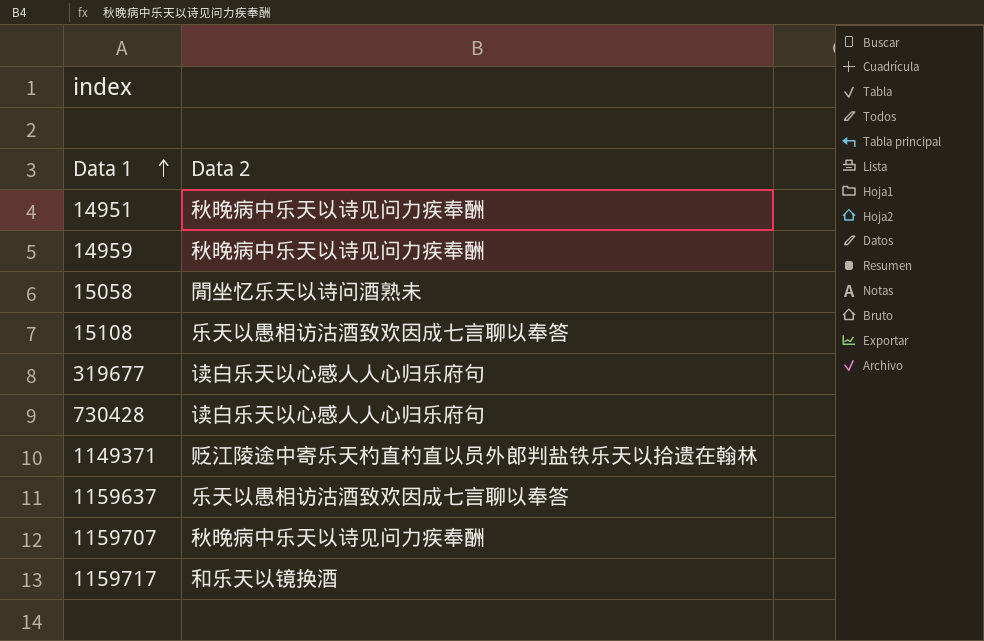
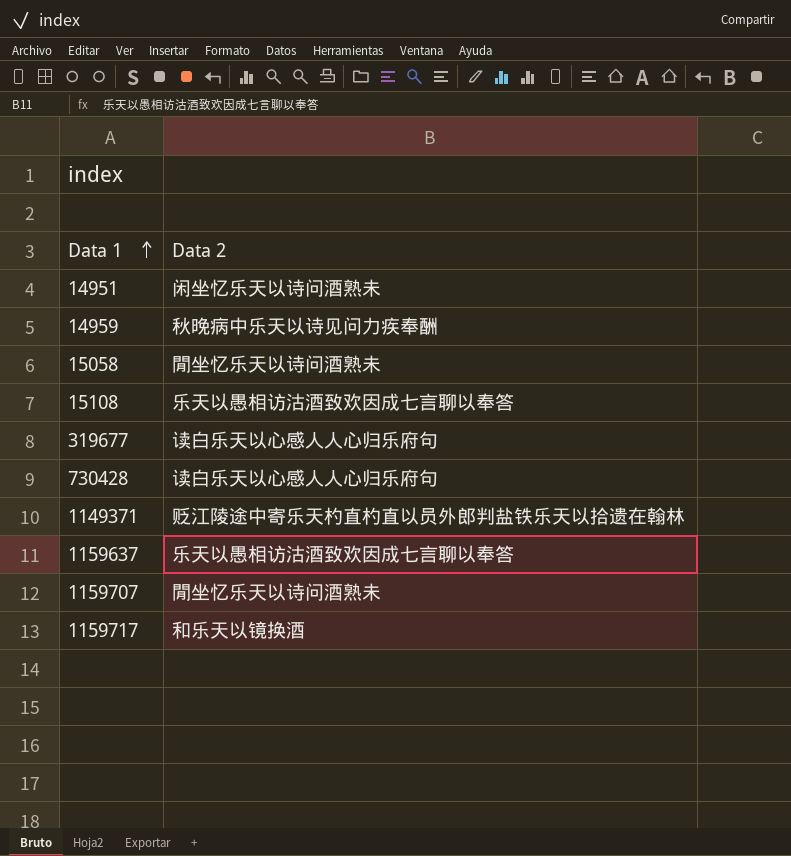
14951 | Data 2: 秋晚病中乐天以诗见问力疾奉酬 -> 闲坐忆乐天以诗问酒熟未
1159707 | Data 2: 秋晚病中乐天以诗见问力疾奉酬 -> 閒坐忆乐天以诗问酒熟未

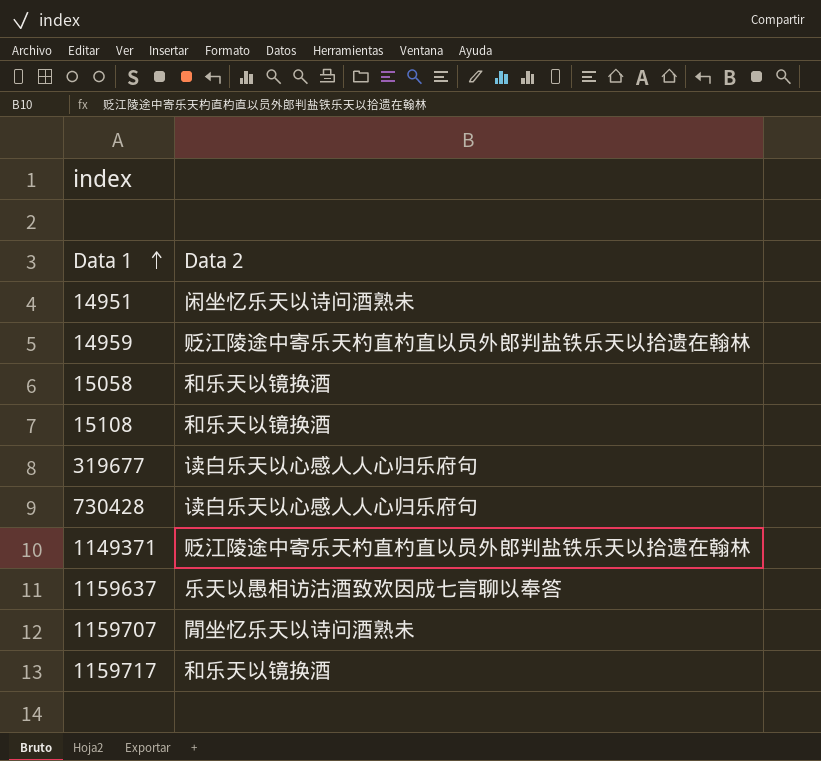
14959 | Data 2: 秋晚病中乐天以诗见问力疾奉酬 -> 贬江陵途中寄乐天杓直杓直以员外郎判盐铁乐天以拾遗在翰林
15058 | Data 2: 閒坐忆乐天以诗问酒熟未 -> 和乐天以镜换酒
15108 | Data 2: 乐天以愚相访沽酒致欢因成七言聊以奉答 -> 和乐天以镜换酒

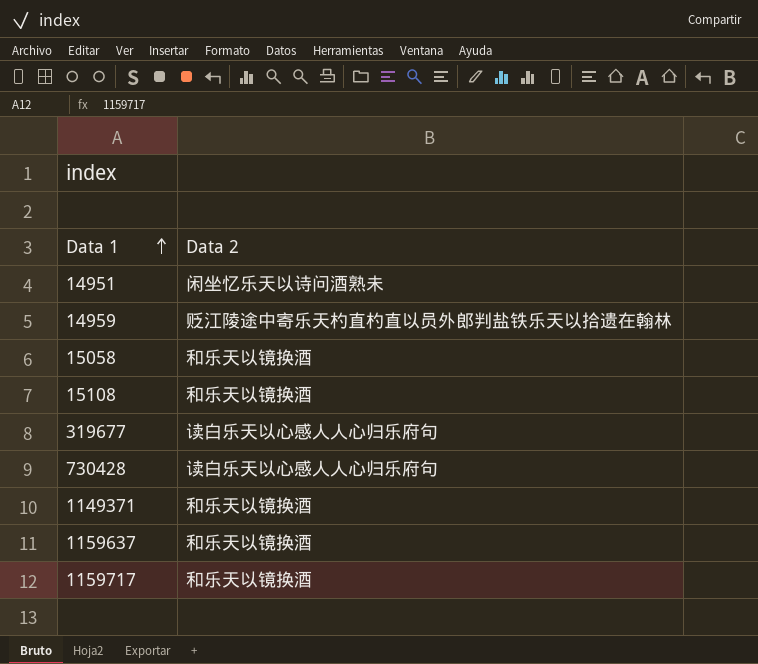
row 1159707: 閒坐忆乐天以诗问酒熟未 -> none
1149371 | Data 2: 贬江陵途中寄乐天杓直杓直以员外郎判盐铁乐天以拾遗在翰林 -> 和乐天以镜换酒
1159637 | Data 2: 乐天以愚相访沽酒致欢因成七言聊以奉答 -> 和乐天以镜换酒

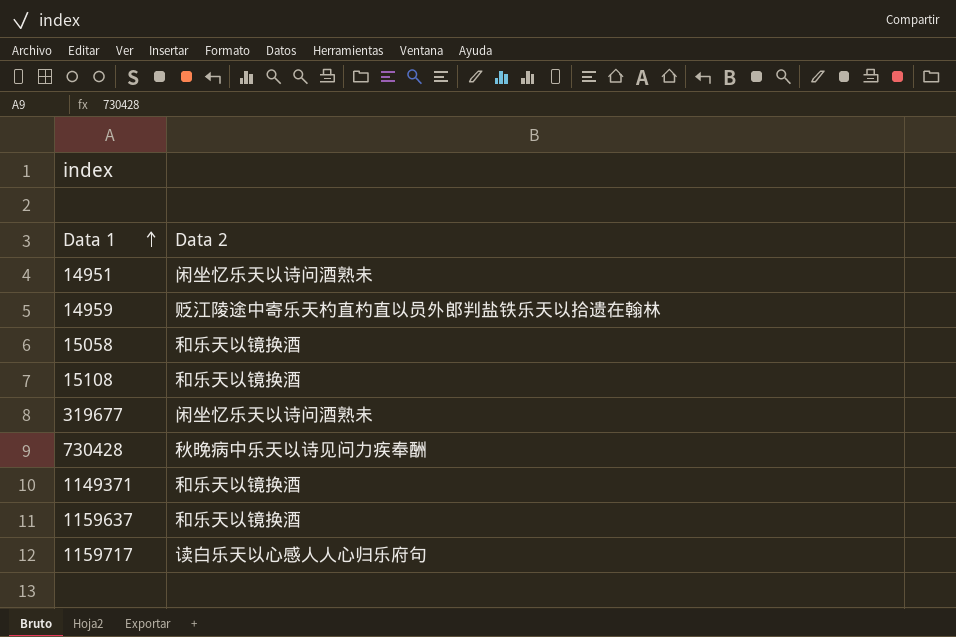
319677 | Data 2: 读白乐天以心感人人心归乐府句 -> 闲坐忆乐天以诗问酒熟未
730428 | Data 2: 读白乐天以心感人人心归乐府句 -> 秋晚病中乐天以诗见问力疾奉酬
1159717 | Data 2: 和乐天以镜换酒 -> 读白乐天以心感人人心归乐府句

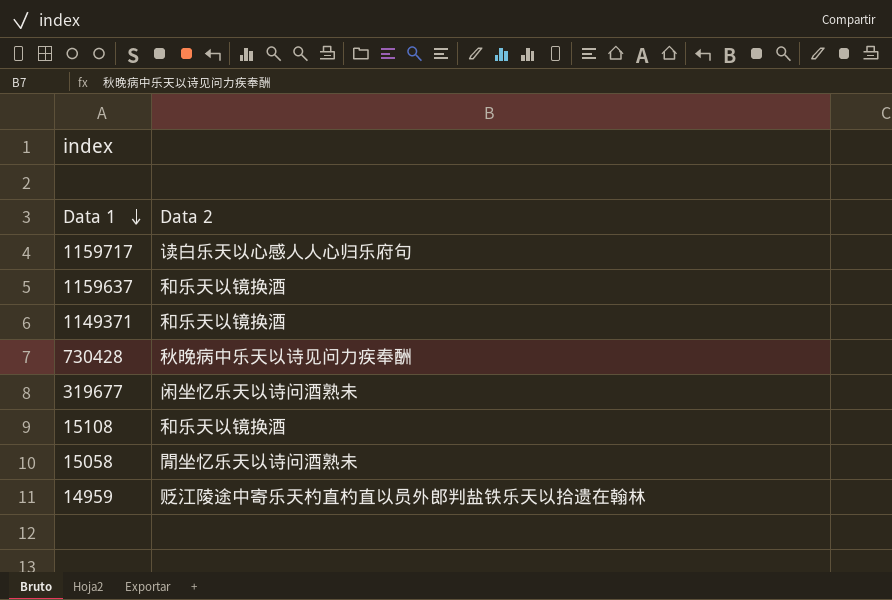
row order: Data 1 ascending -> Data 1 descending
row 14951: 闲坐忆乐天以诗问酒熟未 -> none
15058 | Data 2: 和乐天以镜换酒 -> 閒坐忆乐天以诗问酒熟未

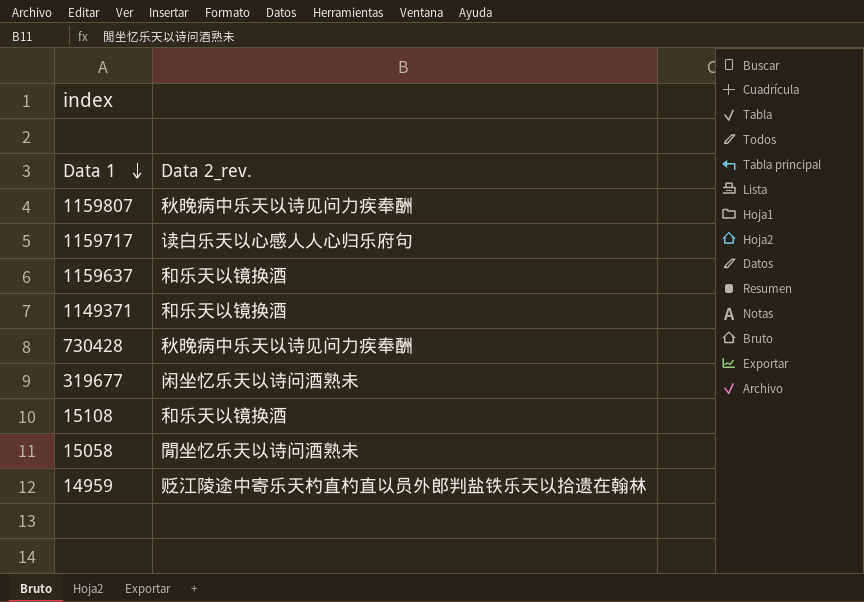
column name: Data 2 -> Data 2_rev.
row 1159807: none -> 秋晚病中乐天以诗见问力疾奉酬

